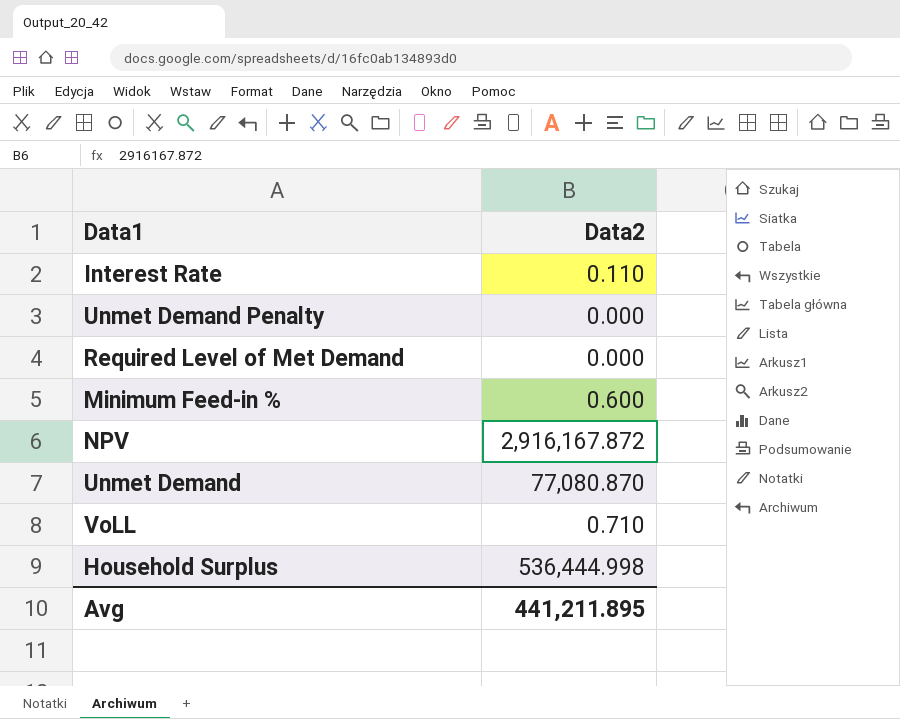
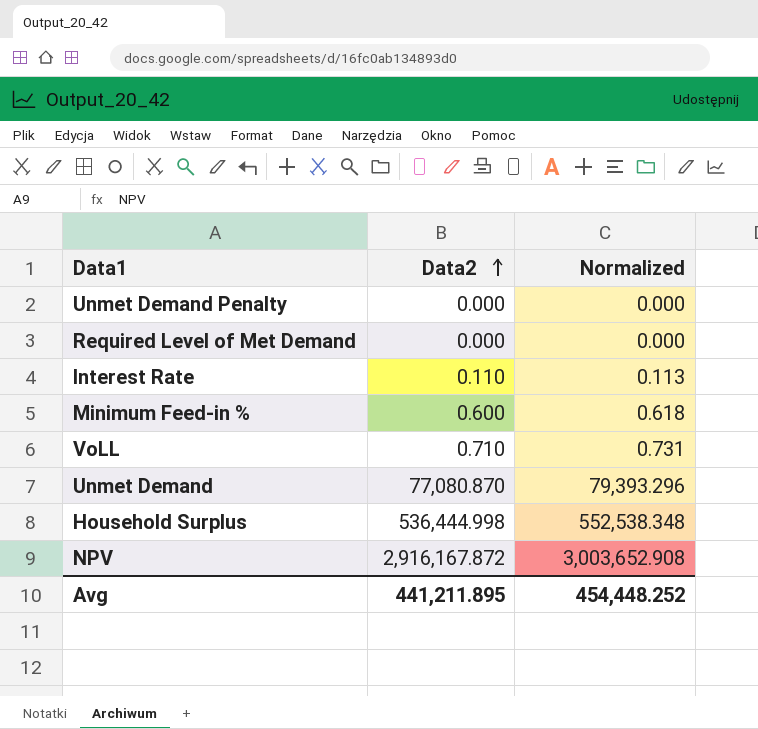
row order: none -> Data2 ascending
column Normalized | formula: none -> [Data2] * 1.03

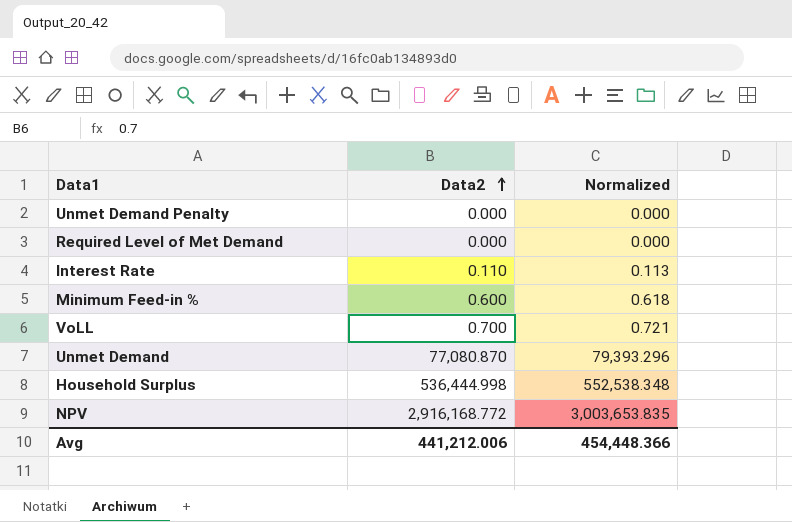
VoLL | Data2: 0.710 -> 0.700
VoLL | Normalized: 0.731 -> 0.721
NPV | Data2: 2,916,167.872 -> 2,916,168.772
NPV | Normalized: 3,003,652.908 -> 3,003,653.835
Avg | Data2: 441,211.895 -> 441,212.006
Avg | Normalized: 454,448.252 -> 454,448.366

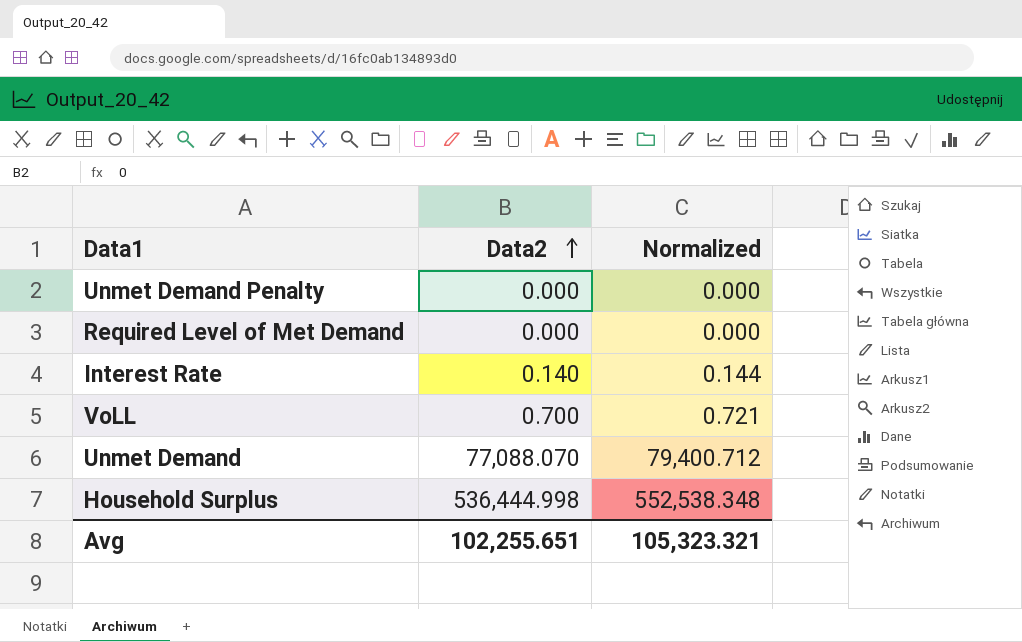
row Minimum Feed-in %: 0.600 | 0.618 -> none
row NPV: 2,916,168.772 | 3,003,653.835 -> none
Interest Rate | Data2: 0.110 -> 0.140
Interest Rate | Normalized: 0.113 -> 0.144
Unmet Demand | Data2: 77,080.870 -> 77,088.070
Unmet Demand | Normalized: 79,393.296 -> 79,400.712
Avg | Data2: 441,212.006 -> 102,255.651
Avg | Normalized: 454,448.366 -> 105,323.321

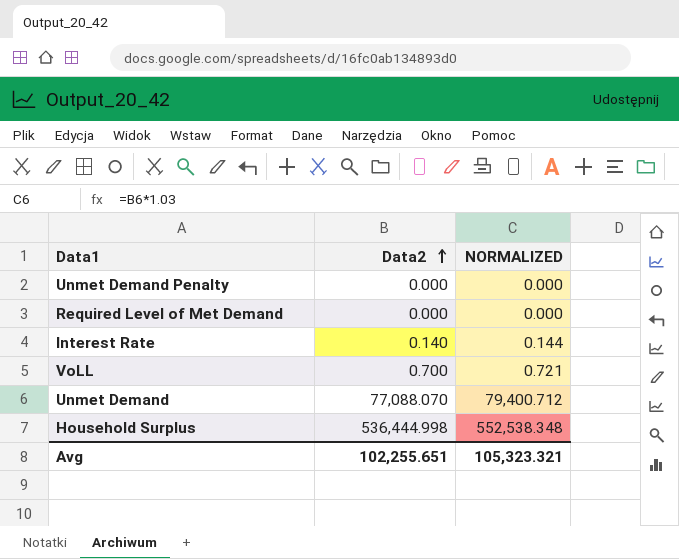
column name: Normalized -> NORMALIZED

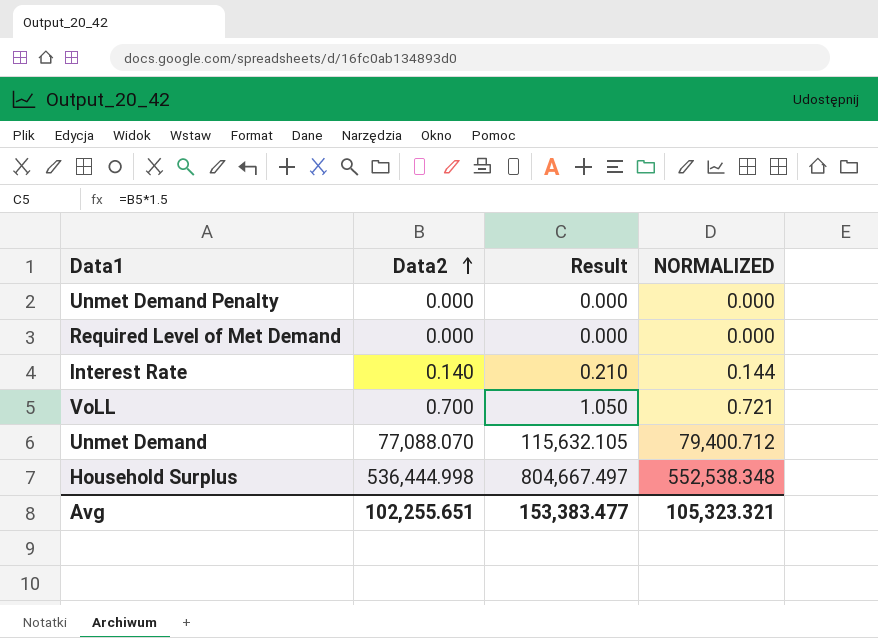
column Result | formula: none -> [Data2] * 1.5

